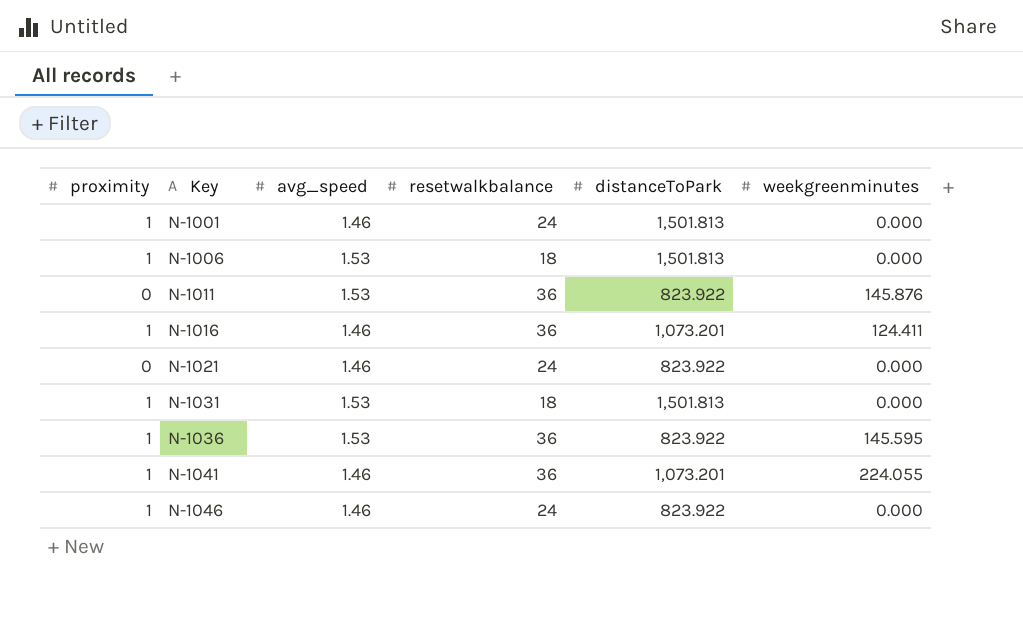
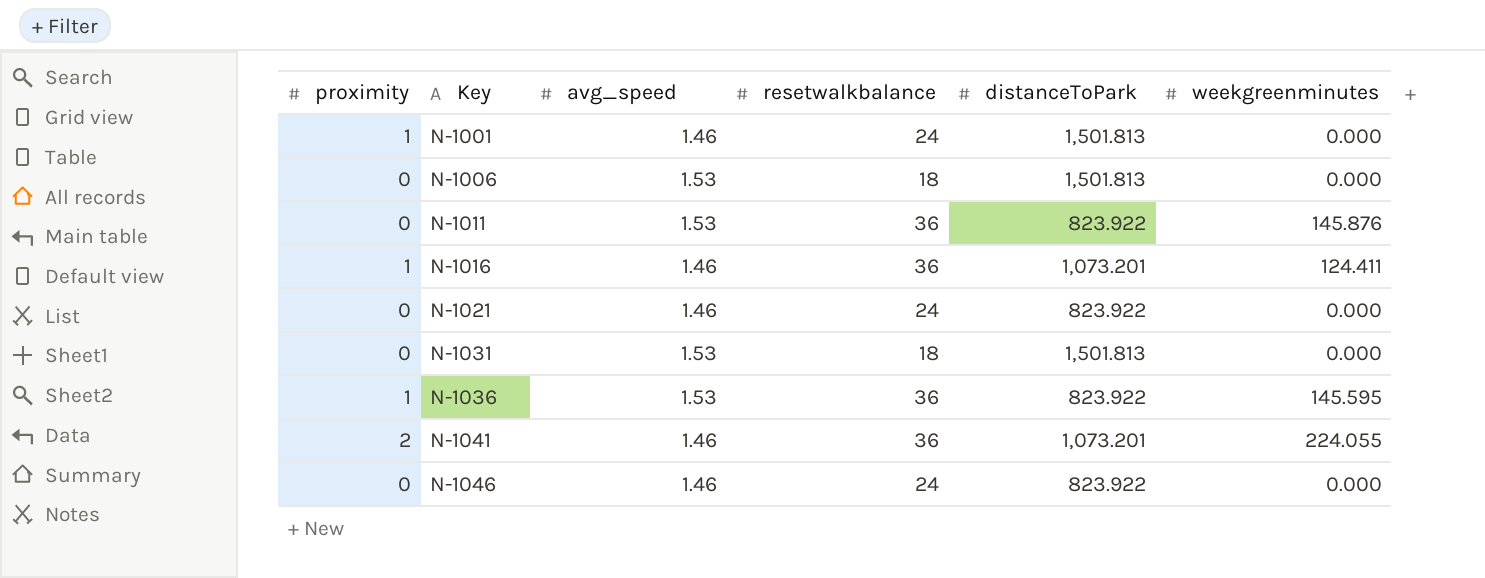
N-1006 | proximity: 1 -> 0
N-1031 | proximity: 1 -> 0
N-1041 | proximity: 1 -> 2
N-1046 | proximity: 1 -> 0

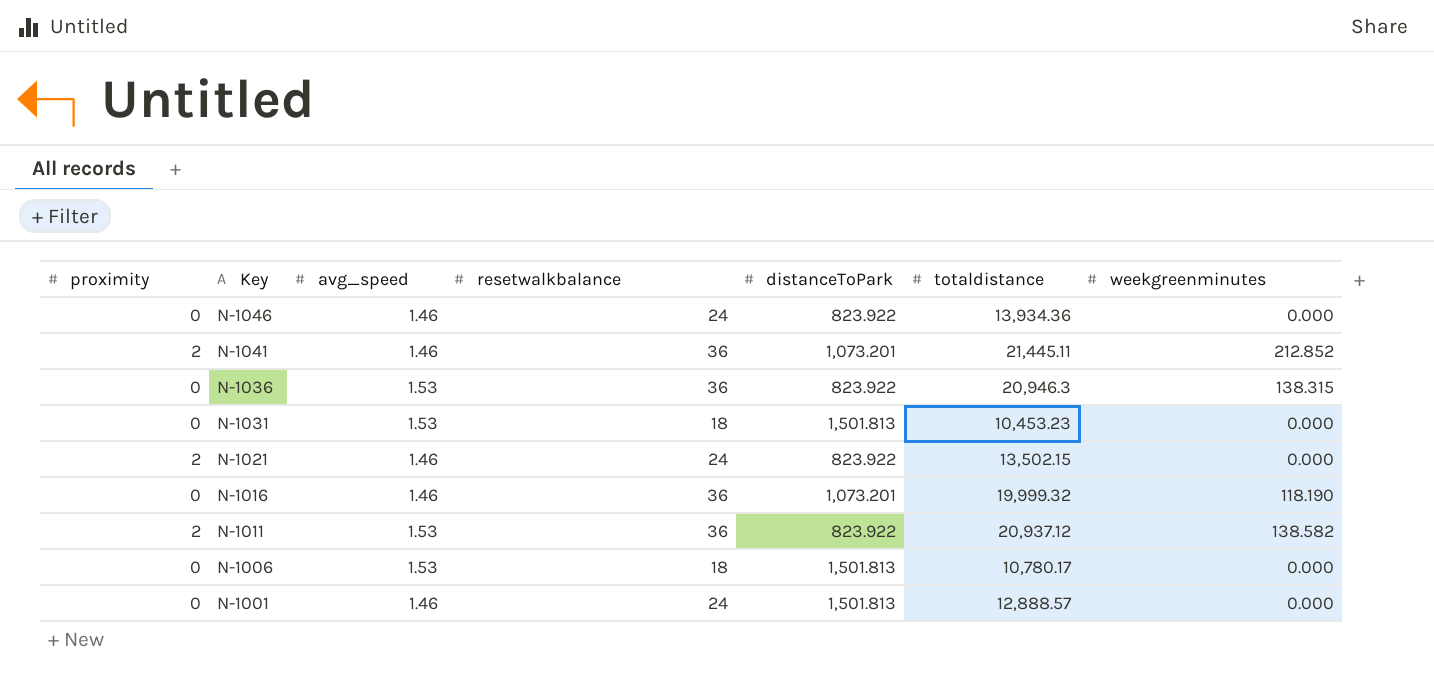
row order: Key ascending -> Key descending
column totaldistance | position: none -> 6
N-1041 | weekgreenminutes: 224.055 -> 212.852
N-1036 | proximity: 1 -> 0
N-1036 | weekgreenminutes: 145.595 -> 138.315
N-1021 | proximity: 0 -> 2
N-1016 | proximity: 1 -> 0
N-1016 | weekgreenminutes: 124.411 -> 118.190
N-1011 | proximity: 0 -> 2
N-1011 | weekgreenminutes: 145.876 -> 138.582
N-1001 | proximity: 1 -> 0

